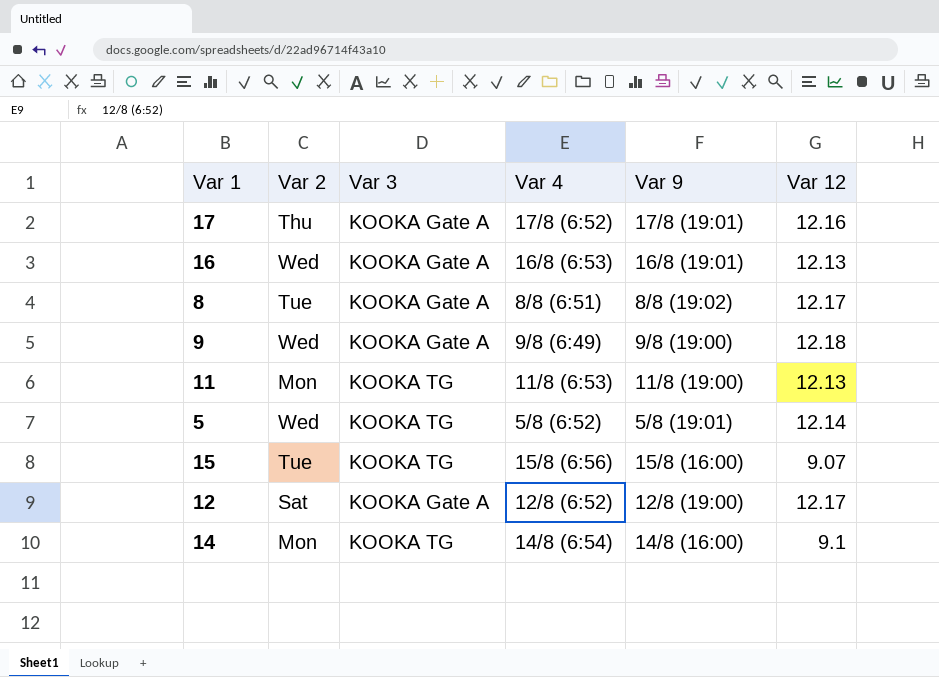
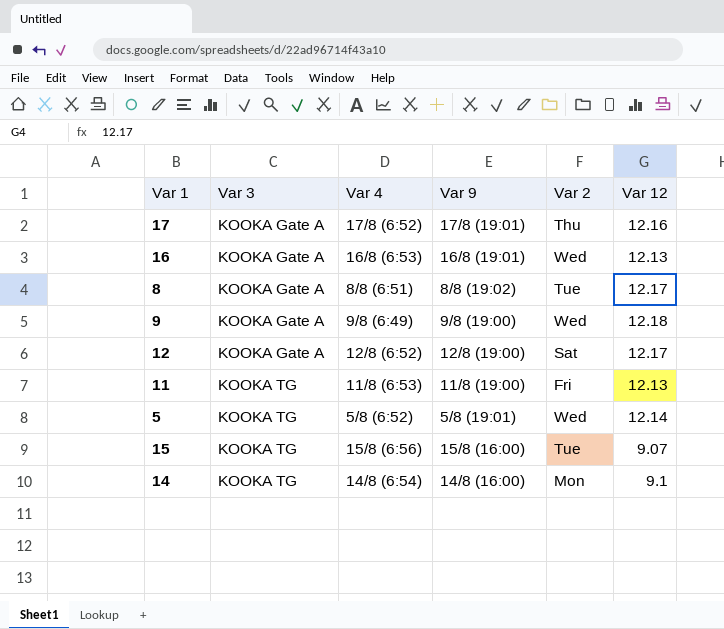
row order: none -> Var 3 ascending
column Var 2 | position: 2 -> 5
11 | Var 2: Mon -> Fri

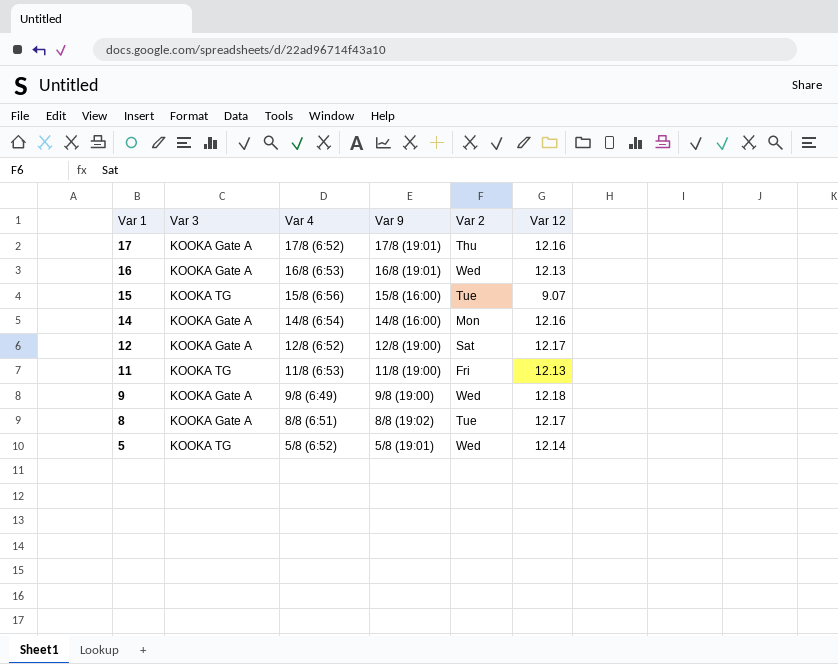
row order: Var 3 ascending -> Var 1 descending
14 | Var 3: KOOKA TG -> KOOKA Gate A
14 | Var 12: 9.1 -> 12.16

